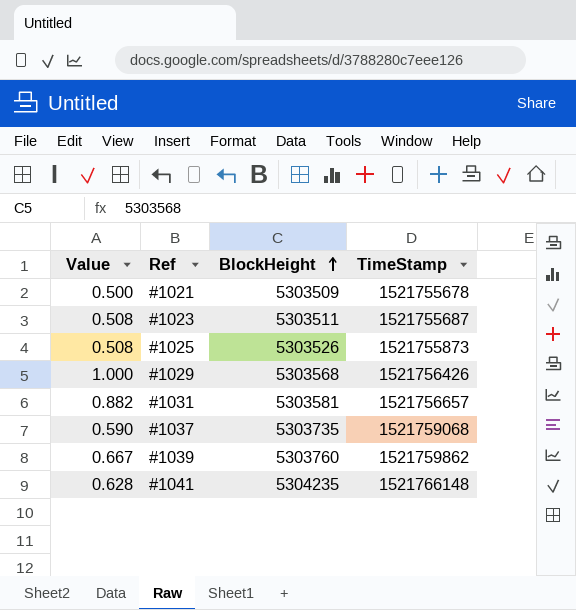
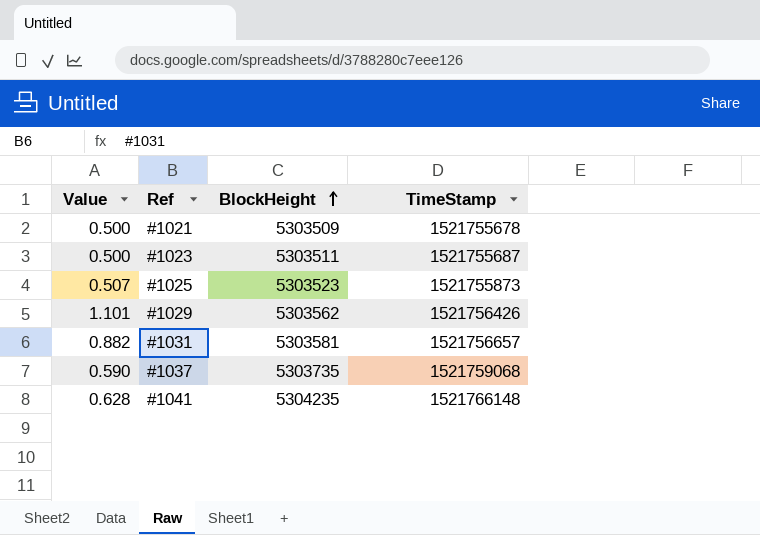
row #1039: 0.667 | 5303760 | 1521759862 -> none
#1023 | Value: 0.508 -> 0.500
#1025 | Value: 0.508 -> 0.507
#1025 | BlockHeight: 5303526 -> 5303523
#1029 | Value: 1.000 -> 1.101
#1029 | BlockHeight: 5303568 -> 5303562

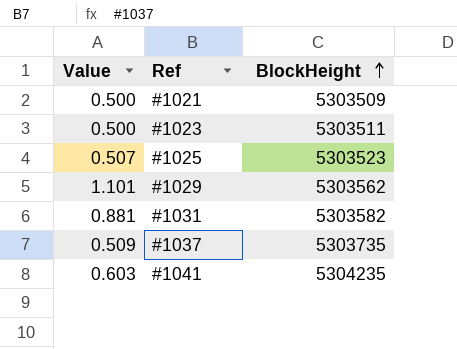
column TimeStamp | position: 4 -> none
#1031 | Value: 0.882 -> 0.881
#1031 | BlockHeight: 5303581 -> 5303582
#1037 | Value: 0.590 -> 0.509
#1041 | Value: 0.628 -> 0.603

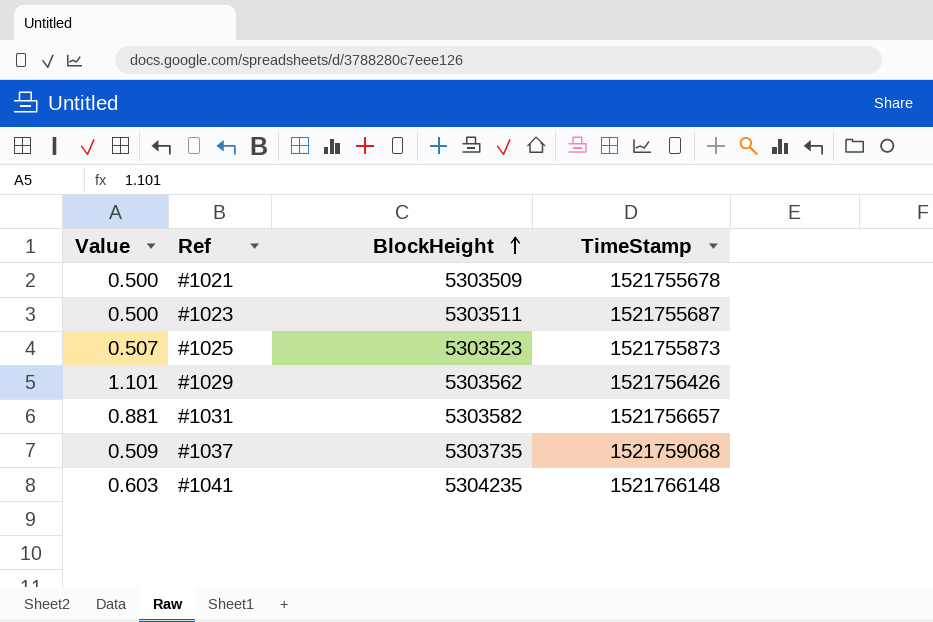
column TimeStamp | position: none -> 4

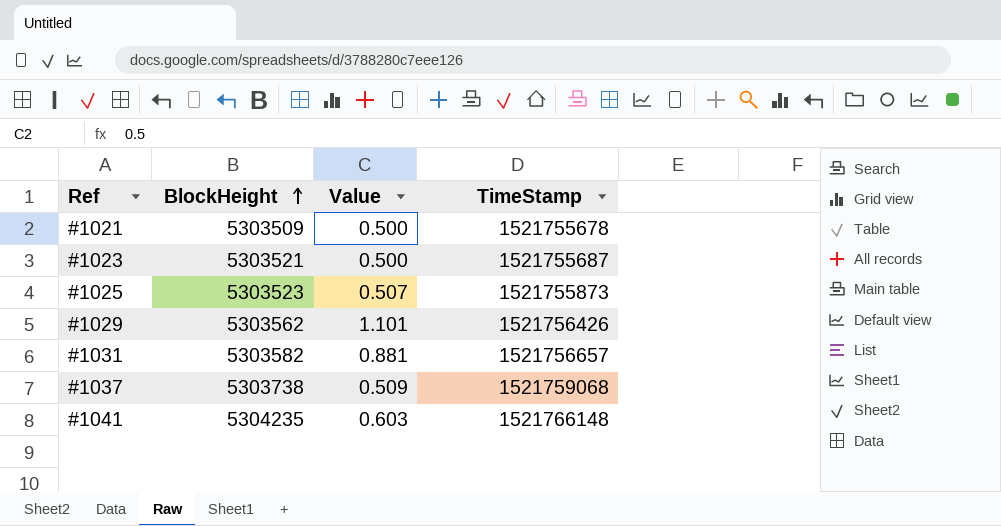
column Value | position: 1 -> 3
#1023 | BlockHeight: 5303511 -> 5303521
#1037 | BlockHeight: 5303735 -> 5303738

